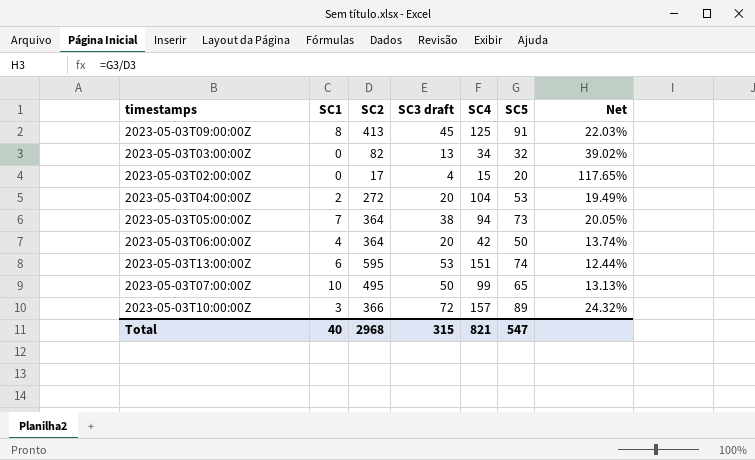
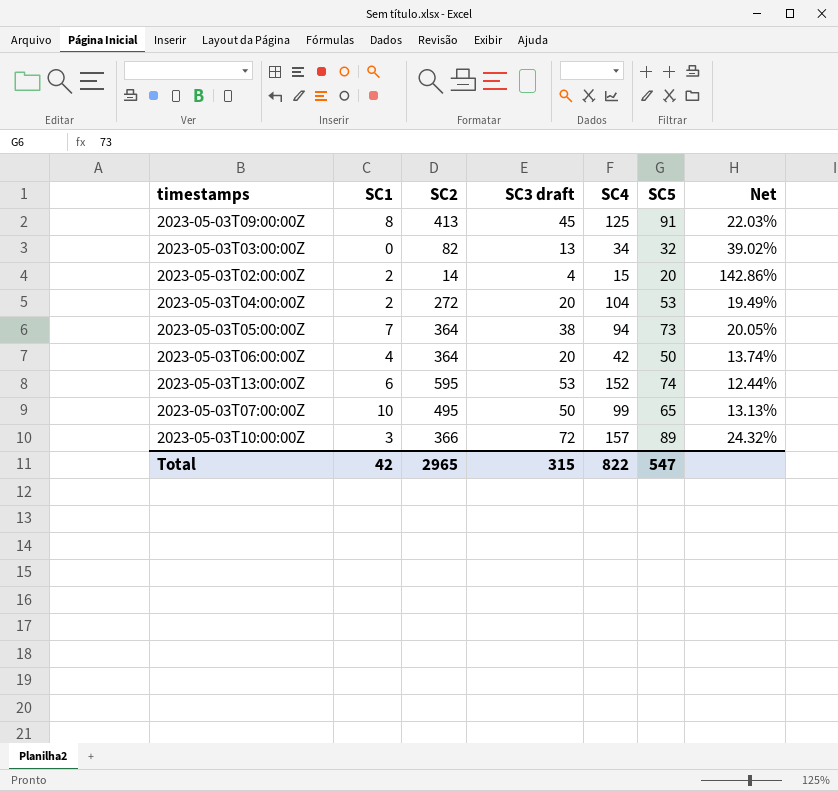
2023-05-03T02:00:00Z | SC1: 0 -> 2
2023-05-03T02:00:00Z | SC2: 17 -> 14
2023-05-03T02:00:00Z | Net: 117.65% -> 142.86%
2023-05-03T13:00:00Z | SC4: 151 -> 152
Total | SC1: 40 -> 42
Total | SC2: 2968 -> 2965
Total | SC4: 821 -> 822

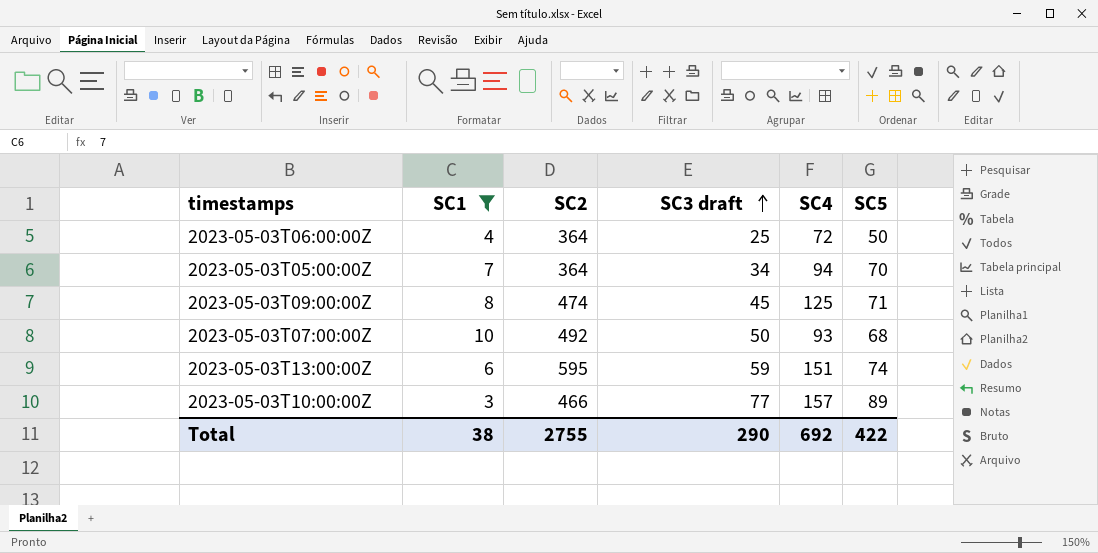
filter: none -> SC1 >= 3
row order: none -> SC3 draft ascending
column Net | formula: [SC5] / [SC2] -> none
2023-05-03T06:00:00Z | SC3 draft: 20 -> 25
2023-05-03T06:00:00Z | SC4: 42 -> 72
2023-05-03T05:00:00Z | SC3 draft: 38 -> 34
2023-05-03T05:00:00Z | SC5: 73 -> 70
2023-05-03T09:00:00Z | SC2: 413 -> 474
2023-05-03T09:00:00Z | SC5: 91 -> 71
2023-05-03T07:00:00Z | SC2: 495 -> 492
2023-05-03T07:00:00Z | SC4: 99 -> 93
2023-05-03T07:00:00Z | SC5: 65 -> 68
2023-05-03T13:00:00Z | SC3 draft: 53 -> 59
2023-05-03T13:00:00Z | SC4: 152 -> 151
2023-05-03T10:00:00Z | SC2: 366 -> 466
2023-05-03T10:00:00Z | SC3 draft: 72 -> 77
Total | SC1: 42 -> 38
Total | SC2: 2965 -> 2755
Total | SC3 draft: 315 -> 290
Total | SC4: 822 -> 692
Total | SC5: 547 -> 422

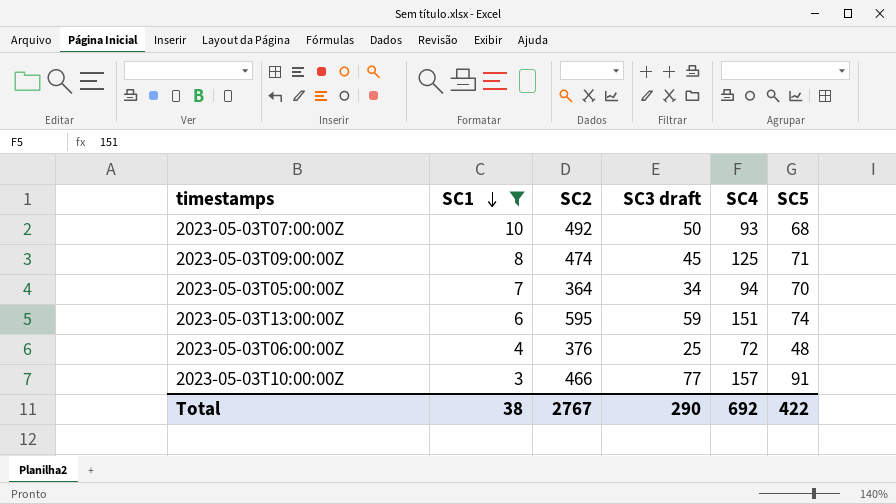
row order: SC3 draft ascending -> SC1 descending
2023-05-03T06:00:00Z | SC2: 364 -> 376
2023-05-03T06:00:00Z | SC5: 50 -> 48
2023-05-03T10:00:00Z | SC5: 89 -> 91
Total | SC2: 2755 -> 2767

